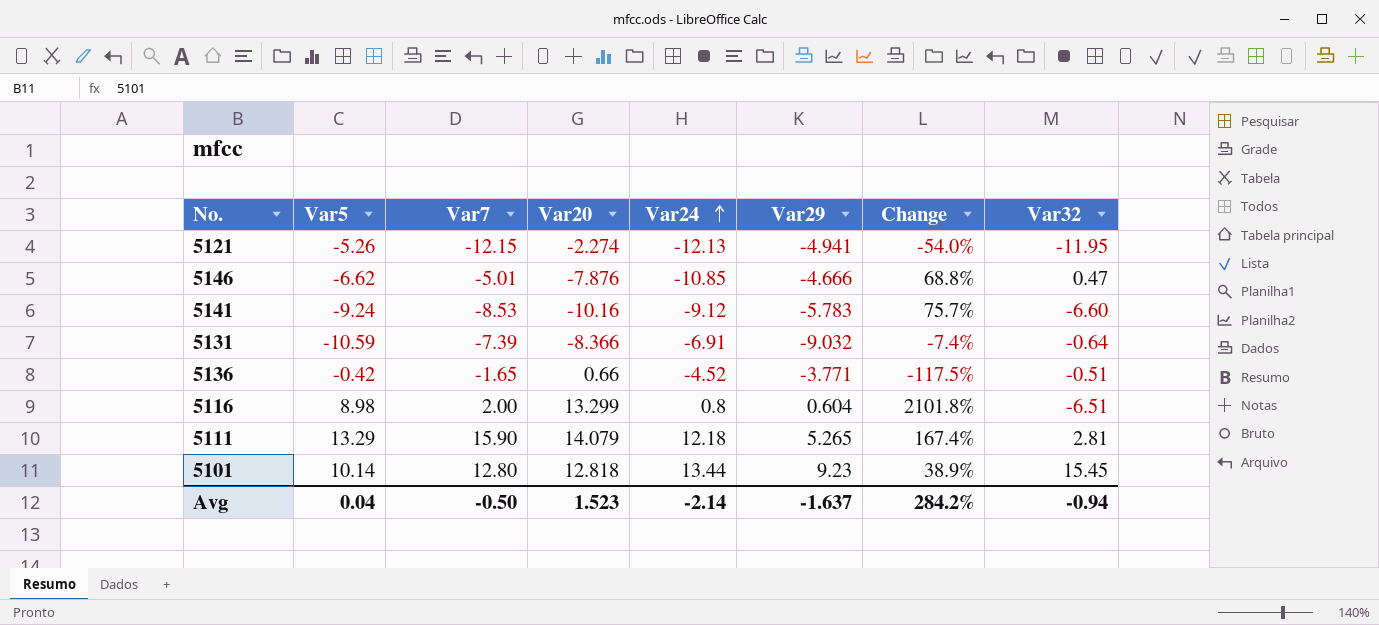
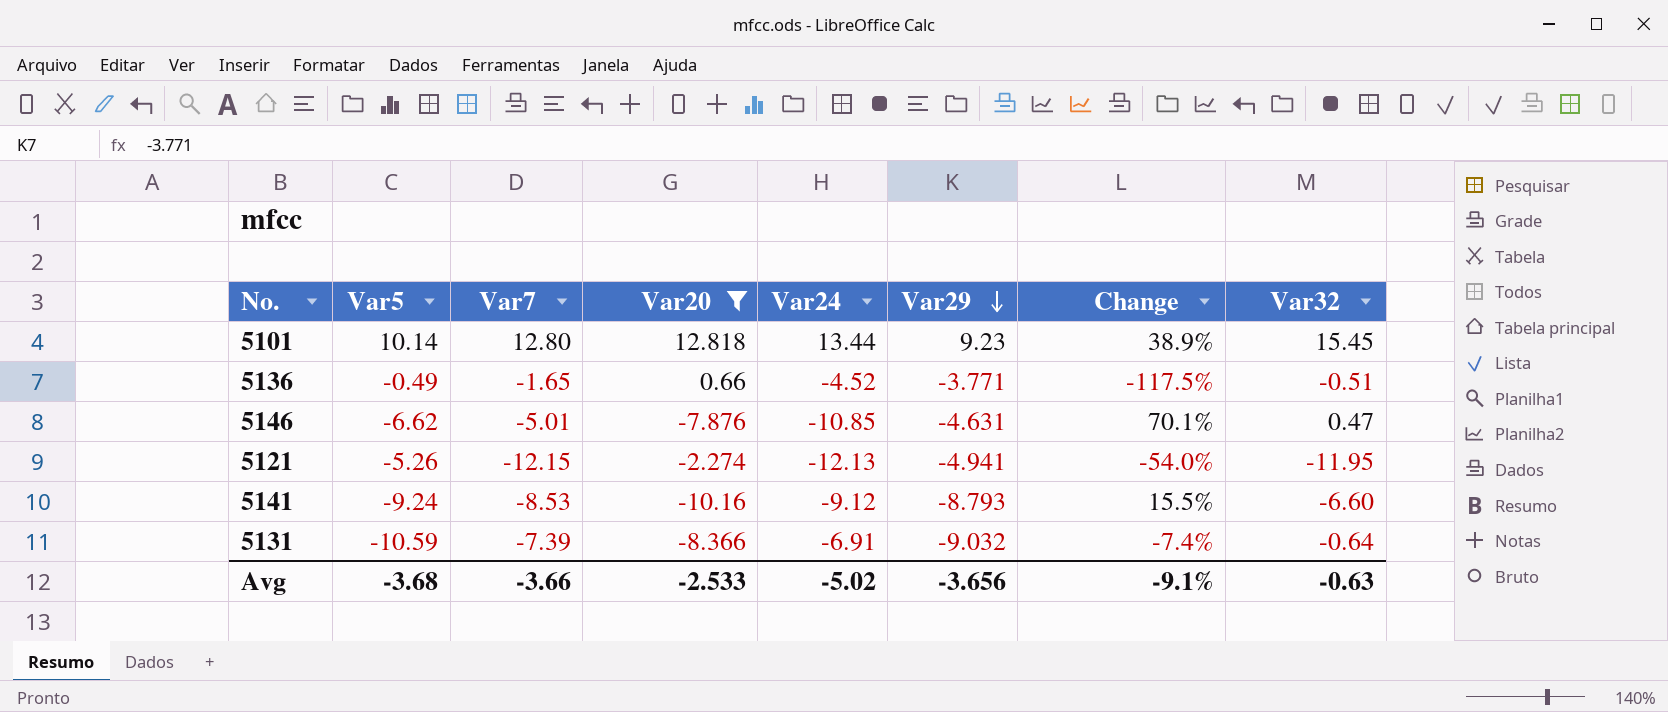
filter: none -> Var20 <= 12.818
row order: Var24 ascending -> Var29 descending
5136 | Var5: -0.42 -> -0.49
5146 | Var29: -4.666 -> -4.631
5146 | Change: 68.8% -> 70.1%
5141 | Var29: -5.783 -> -8.793
5141 | Change: 75.7% -> 15.5%
Avg | Var5: 0.04 -> -3.68
Avg | Var7: -0.50 -> -3.66
Avg | Var20: 1.523 -> -2.533
Avg | Var24: -2.14 -> -5.02
Avg | Var29: -1.637 -> -3.656
Avg | Change: 284.2% -> -9.1%
Avg | Var32: -0.94 -> -0.63

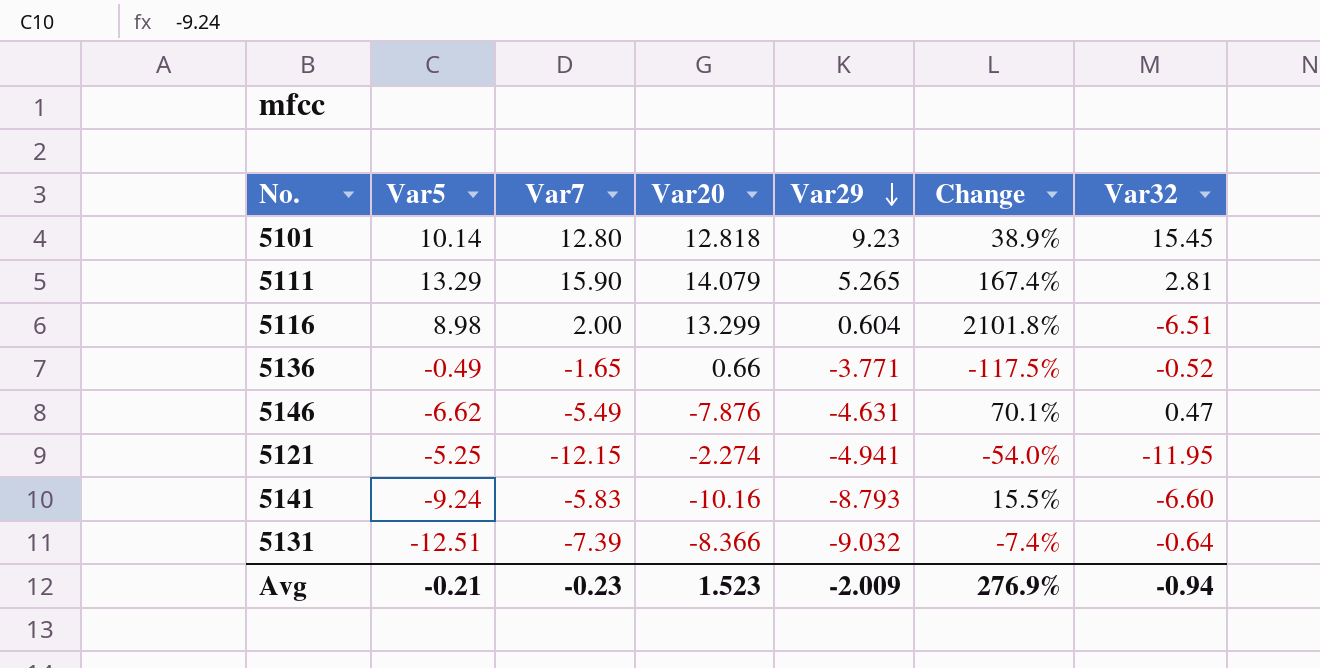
filter: Var20 <= 12.818 -> none
column Var24 | position: 5 -> none
5136 | Var32: -0.51 -> -0.52
5146 | Var7: -5.01 -> -5.49
5121 | Var5: -5.26 -> -5.25
5141 | Var7: -8.53 -> -5.83
5131 | Var5: -10.59 -> -12.51
Avg | Var5: -3.68 -> -0.21
Avg | Var7: -3.66 -> -0.23
Avg | Var20: -2.533 -> 1.523
Avg | Var29: -3.656 -> -2.009
Avg | Change: -9.1% -> 276.9%
Avg | Var32: -0.63 -> -0.94

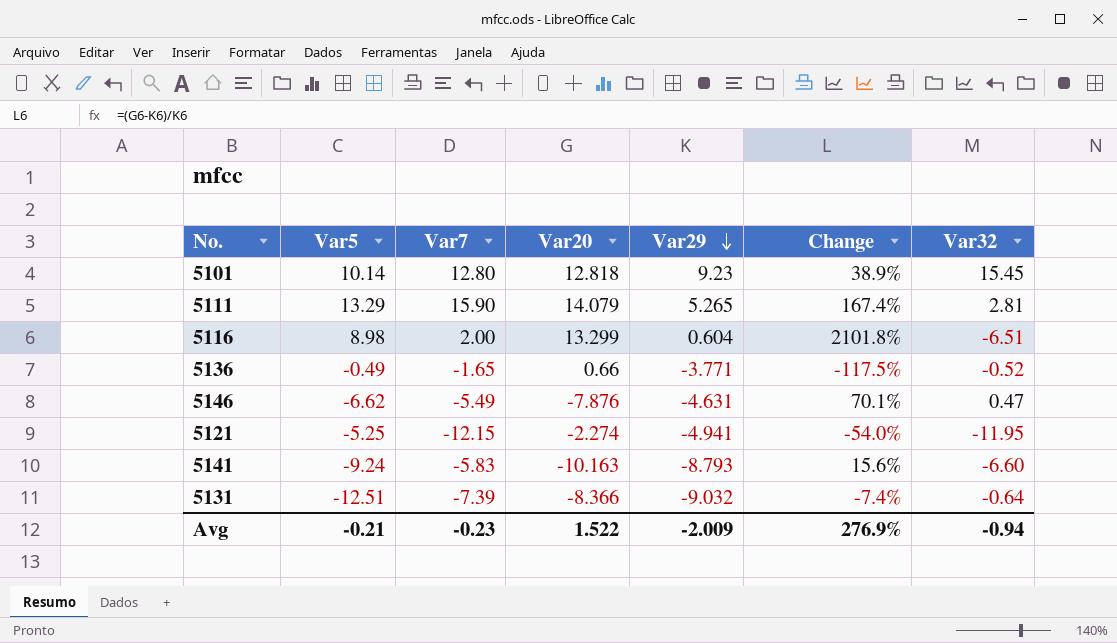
5141 | Var20: -10.16 -> -10.163
5141 | Change: 15.5% -> 15.6%
Avg | Var20: 1.523 -> 1.522

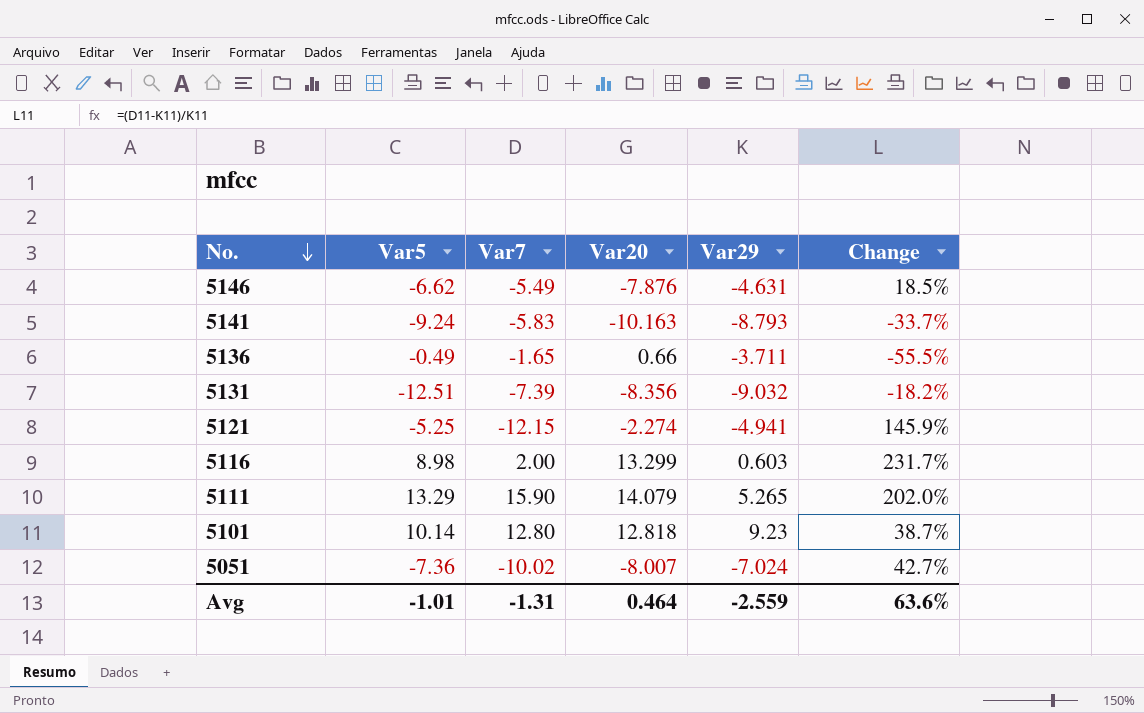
row order: Var29 descending -> No. descending
column Var32 | position: 7 -> none
column Change | formula: ([Var20] - [Var29]) / [Var29] -> ([Var7] - [Var29]) / [Var29]
5136 | Var29: -3.771 -> -3.711
5131 | Var20: -8.366 -> -8.356
5116 | Var29: 0.604 -> 0.603
row 5051: none -> -7.36 | -10.02 | -8.007 | -7.024 | 42.7%
Avg | Var5: -0.21 -> -1.01
Avg | Var7: -0.23 -> -1.31
Avg | Var20: 1.522 -> 0.464
Avg | Var29: -2.009 -> -2.559
Avg | Change: 276.9% -> 63.6%

